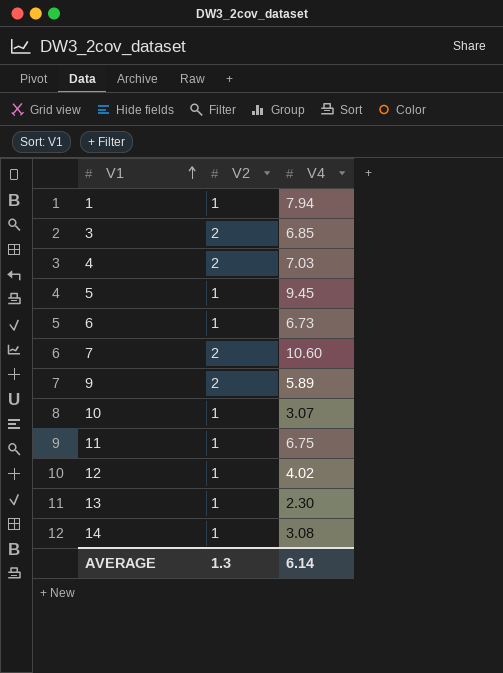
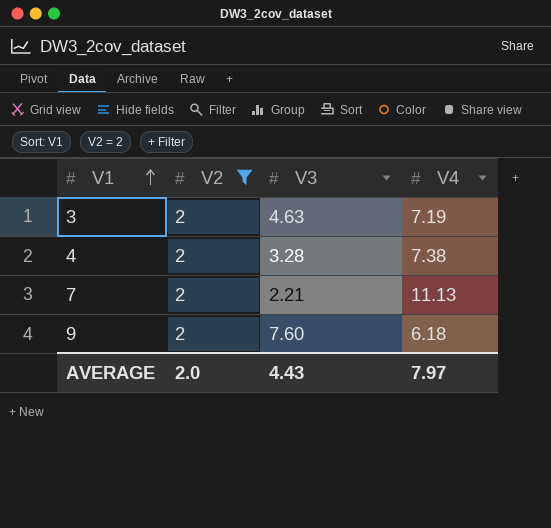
filter: none -> V2 = 2
column V3 | position: none -> 3
3 | V4: 6.85 -> 7.19
4 | V4: 7.03 -> 7.38
7 | V4: 10.60 -> 11.13
9 | V4: 5.89 -> 6.18
AVERAGE | V2: 1.3 -> 2.0
AVERAGE | V4: 6.14 -> 7.97

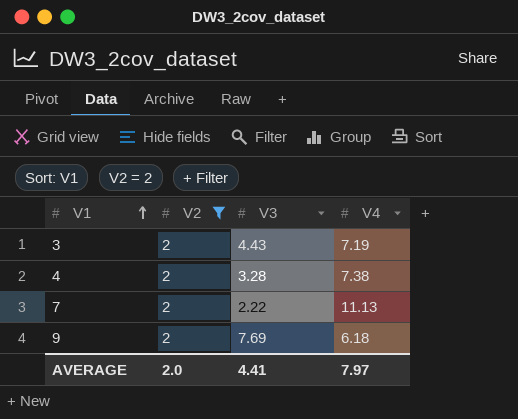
3 | V3: 4.63 -> 4.43
7 | V3: 2.21 -> 2.22
9 | V3: 7.60 -> 7.69
AVERAGE | V3: 4.43 -> 4.41

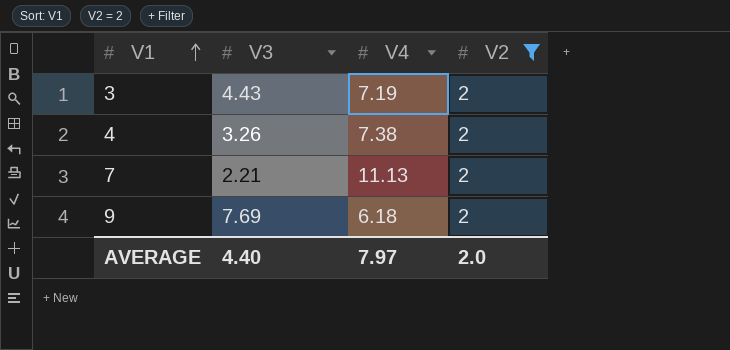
column V2 | position: 2 -> 4
4 | V3: 3.28 -> 3.26
7 | V3: 2.22 -> 2.21
AVERAGE | V3: 4.41 -> 4.40

